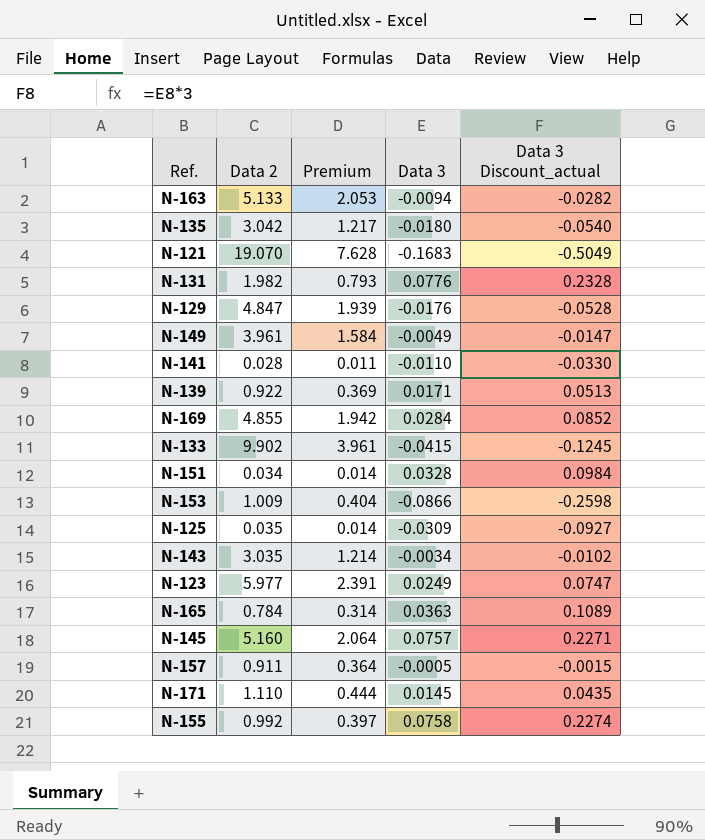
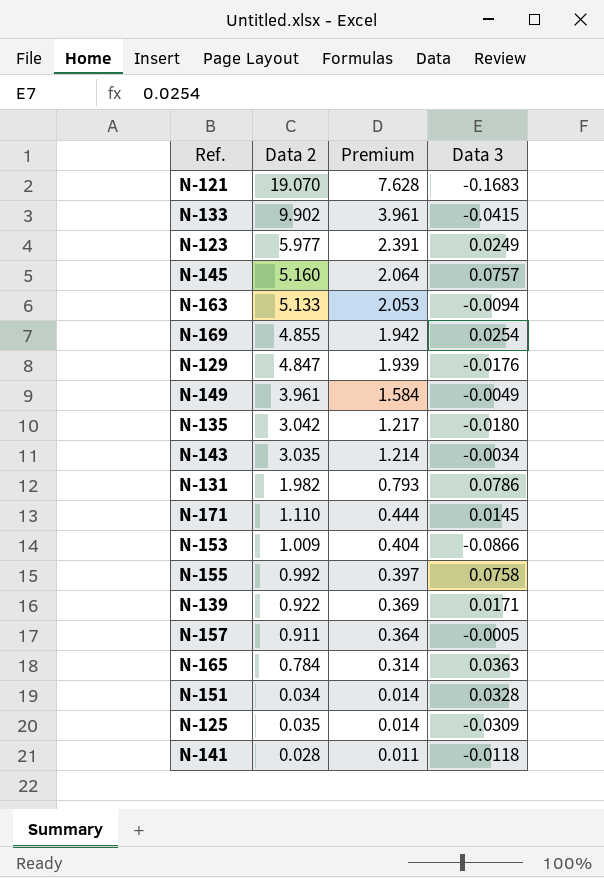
row order: none -> Premium descending
column Data 3 Discount_actual | formula: [Data 3] * 3 -> none
N-169 | Data 3: 0.0284 -> 0.0254
N-131 | Data 3: 0.0776 -> 0.0786
N-141 | Data 3: -0.0110 -> -0.0118

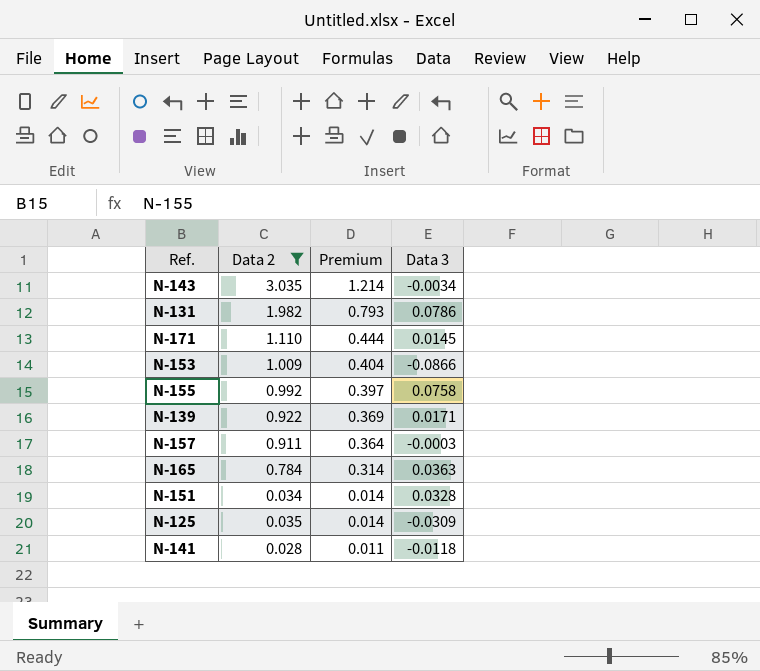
filter: none -> Data 2 <= 3.035
N-157 | Data 3: -0.0005 -> -0.0003

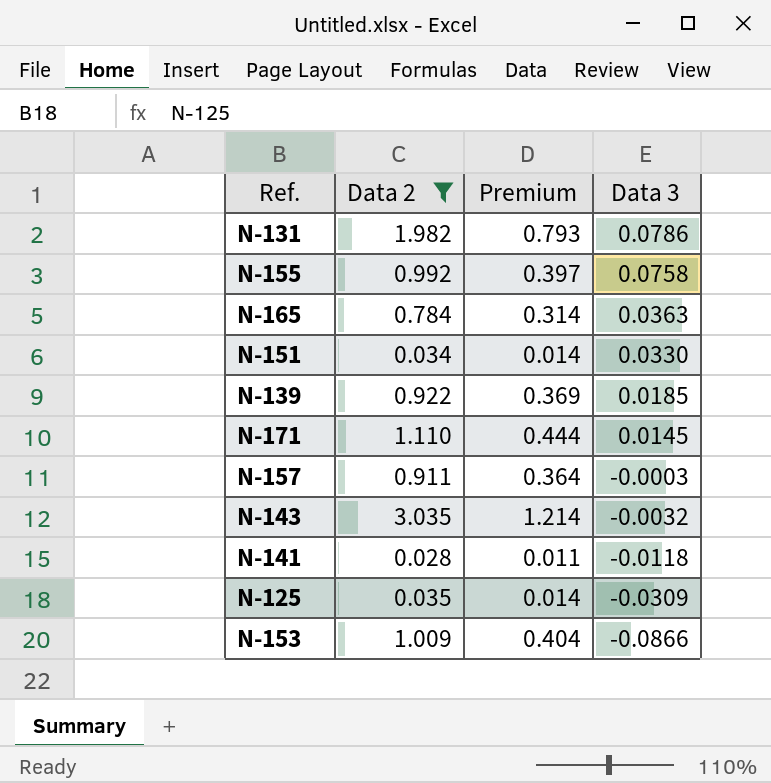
row order: Premium descending -> Data 3 descending
N-151 | Data 3: 0.0328 -> 0.0330
N-139 | Data 3: 0.0171 -> 0.0185
N-143 | Data 3: -0.0034 -> -0.0032

